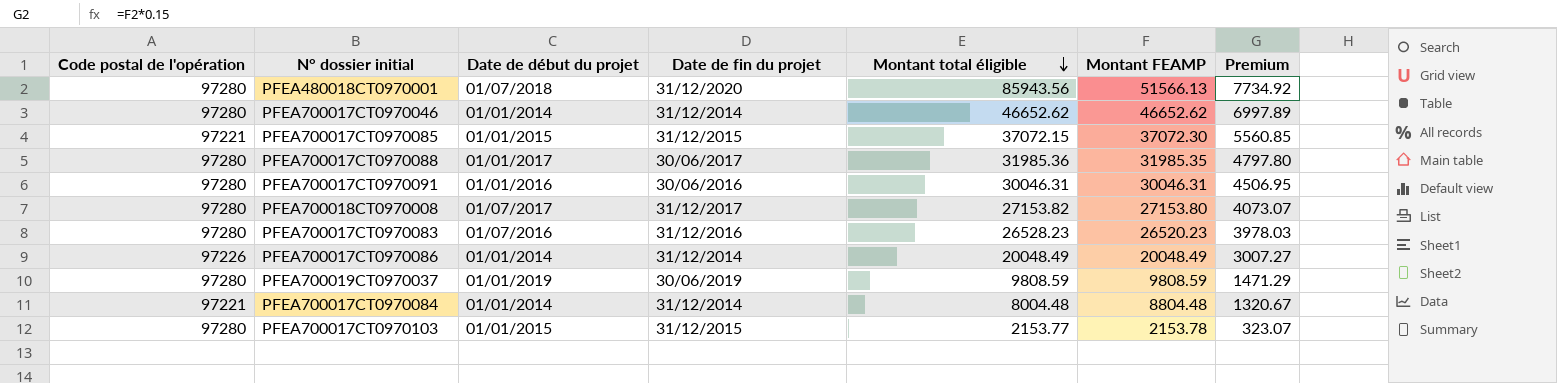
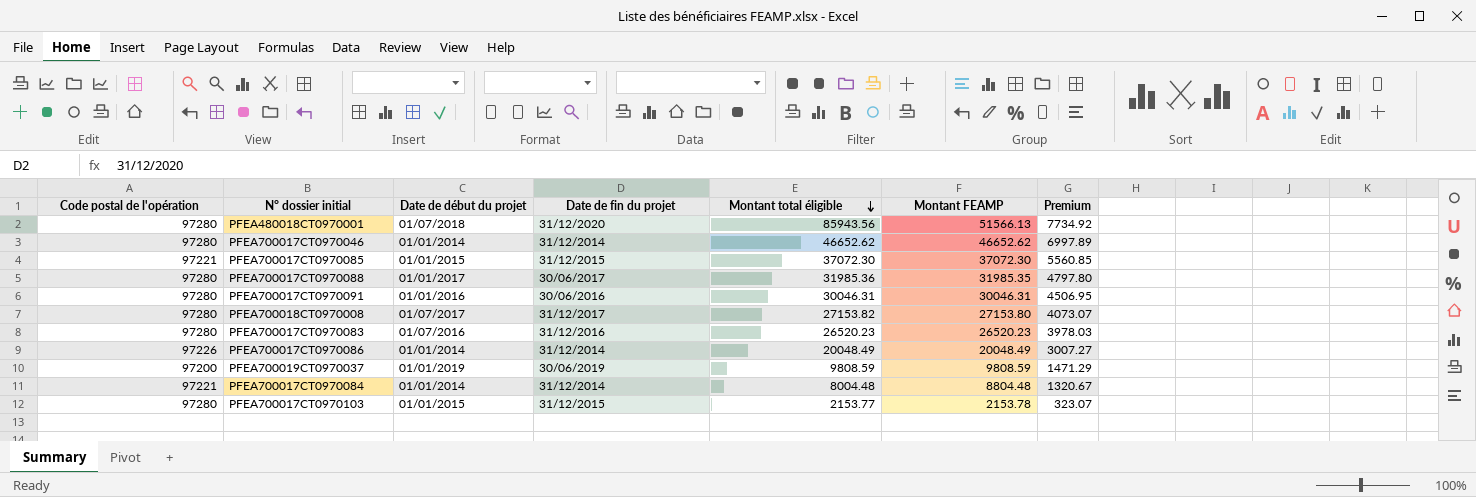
PFEA700017CT0970085 | Montant total éligible: 37072.15 -> 37072.30
PFEA700017CT0970083 | Montant total éligible: 26528.23 -> 26520.23
PFEA700019CT0970037 | Code postal de l'opération: 97280 -> 97200

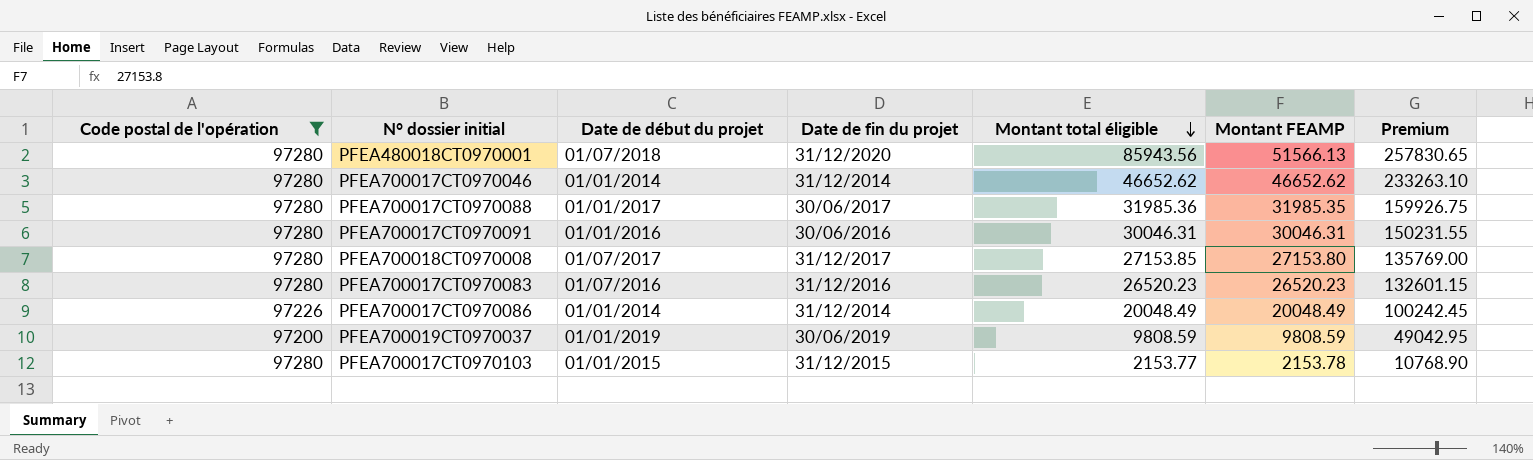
filter: none -> Code postal de l'opération != 97221
column Premium | formula: [Montant FEAMP] * 0.15 -> [Montant FEAMP] * 5
PFEA700018CT0970008 | Montant total éligible: 27153.82 -> 27153.85

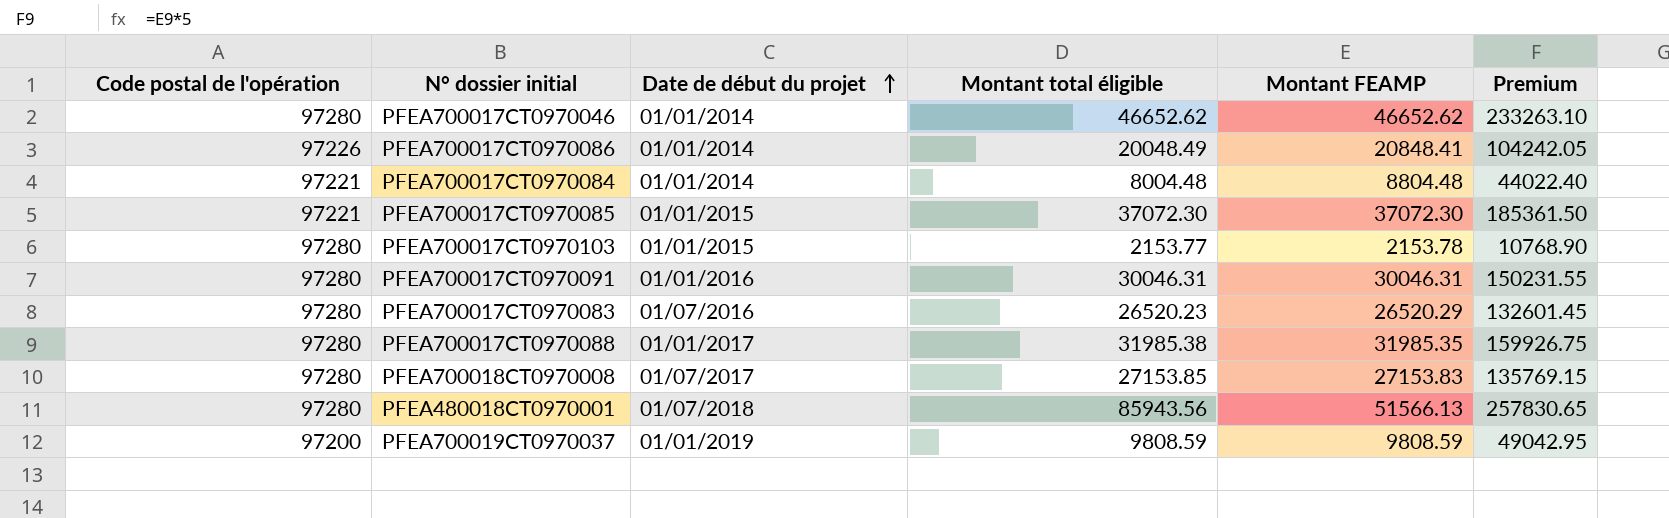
filter: Code postal de l'opération != 97221 -> none
row order: Montant total éligible descending -> Date de début du projet ascending
column Date de fin du projet | position: 4 -> none
PFEA700017CT0970086 | Montant FEAMP: 20048.49 -> 20848.41
PFEA700017CT0970086 | Premium: 100242.45 -> 104242.05
PFEA700017CT0970083 | Montant FEAMP: 26520.23 -> 26520.29
PFEA700017CT0970083 | Premium: 132601.15 -> 132601.45
PFEA700017CT0970088 | Montant total éligible: 31985.36 -> 31985.38
PFEA700018CT0970008 | Montant FEAMP: 27153.80 -> 27153.83
PFEA700018CT0970008 | Premium: 135769.00 -> 135769.15

